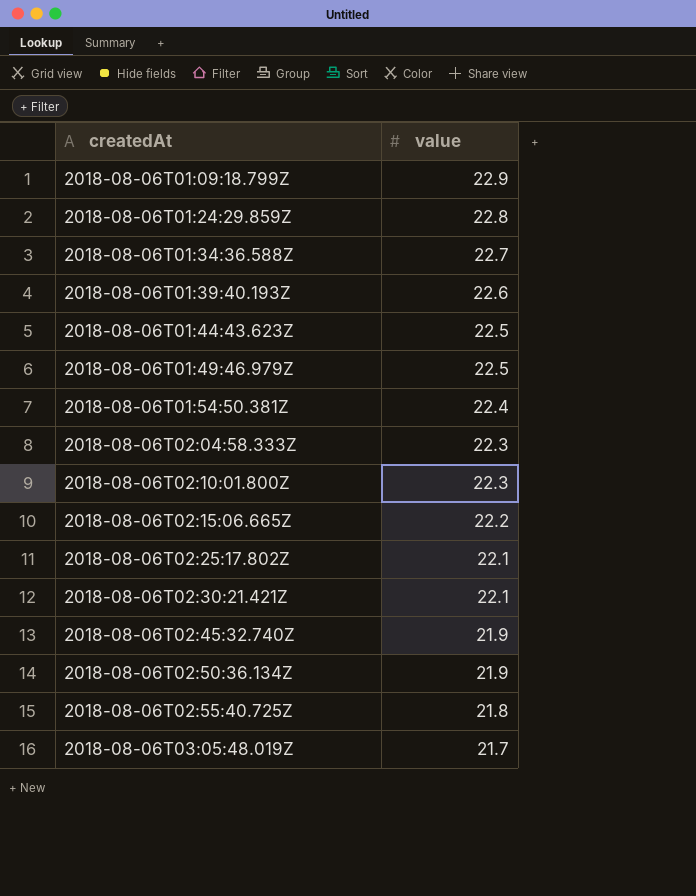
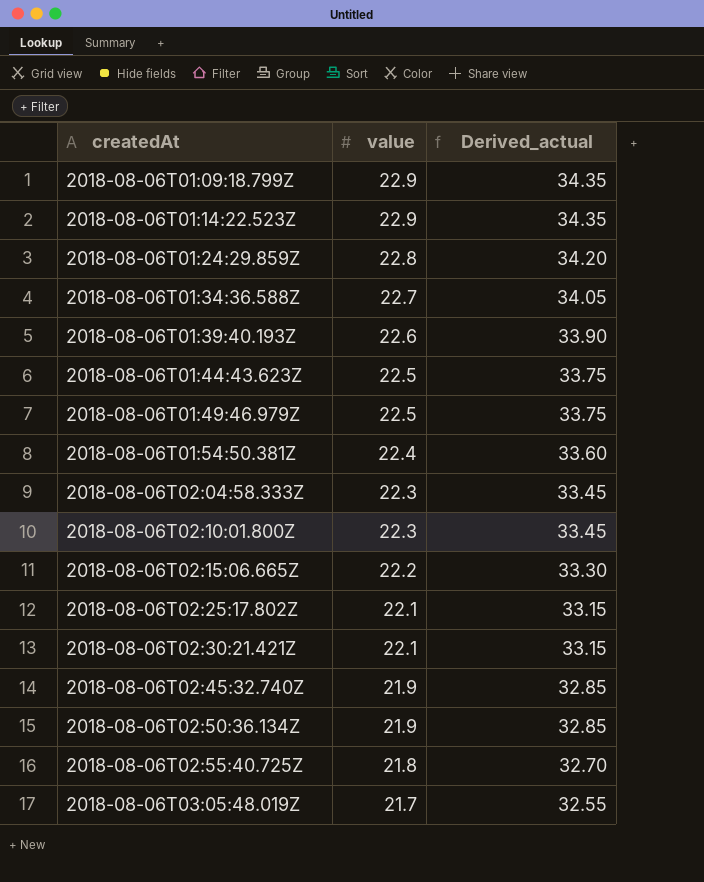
column Derived_actual | formula: none -> [value] * 1.5
row 2018-08-06T01:14:22.523Z: none -> 22.9 | 34.35

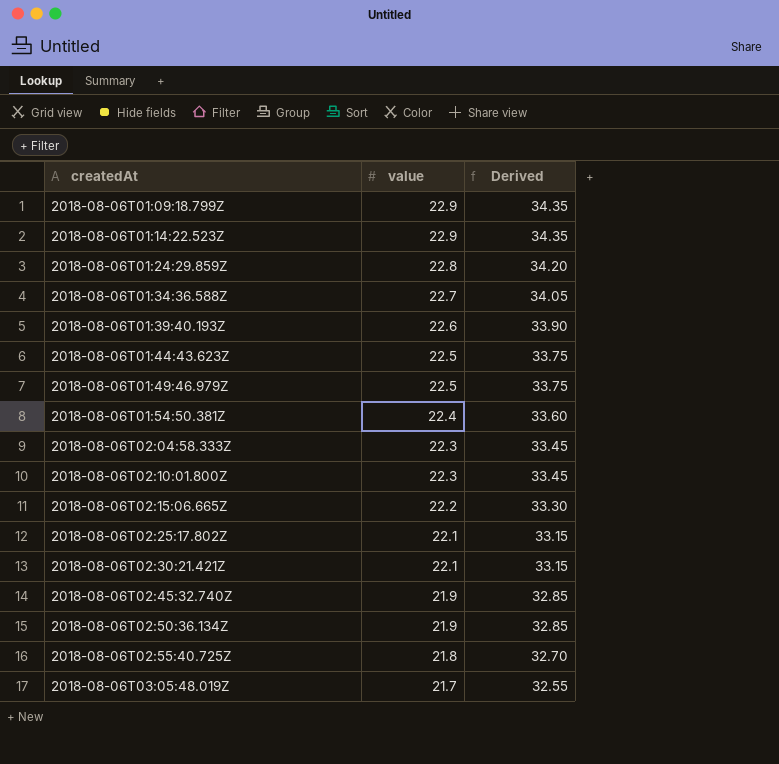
column name: Derived_actual -> Derived

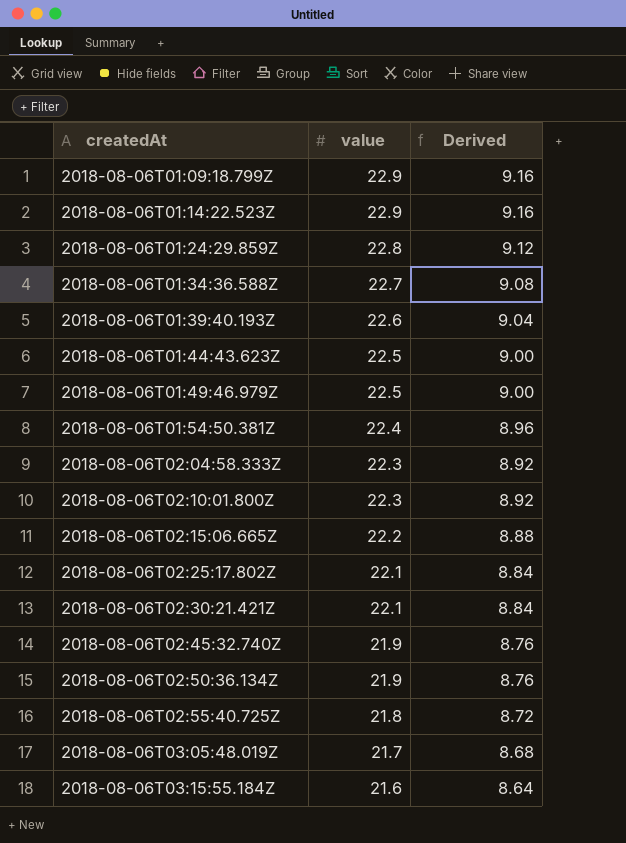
column Derived | formula: [value] * 1.5 -> [value] * 0.4
row 2018-08-06T03:15:55.184Z: none -> 21.6 | 8.64

